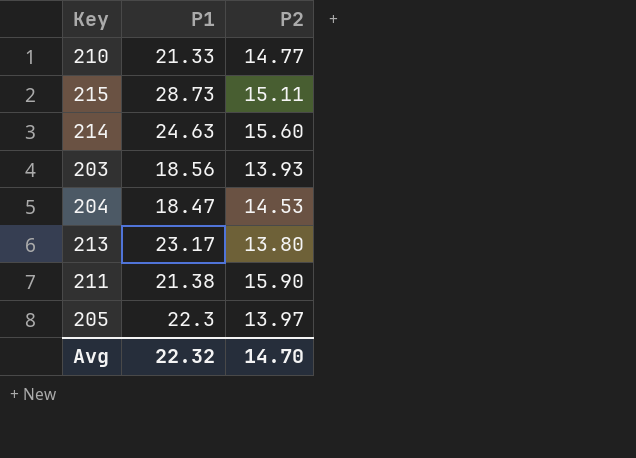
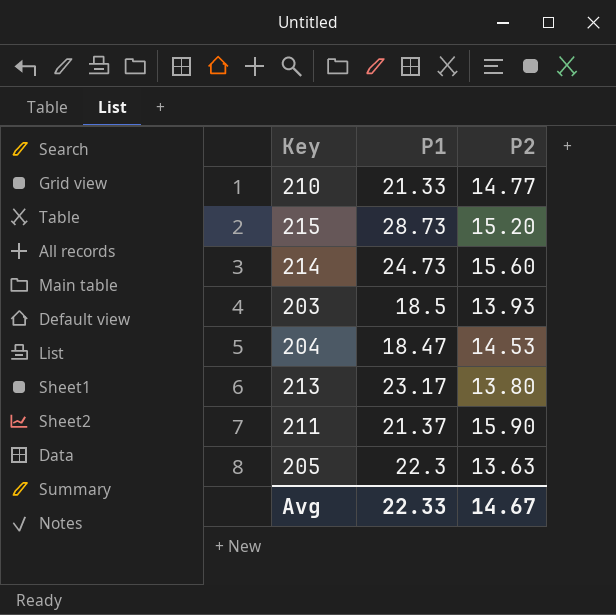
215 | P2: 15.11 -> 15.20
214 | P1: 24.63 -> 24.73
203 | P1: 18.56 -> 18.5
211 | P1: 21.38 -> 21.37
205 | P2: 13.97 -> 13.63
Avg | P1: 22.32 -> 22.33
Avg | P2: 14.70 -> 14.67

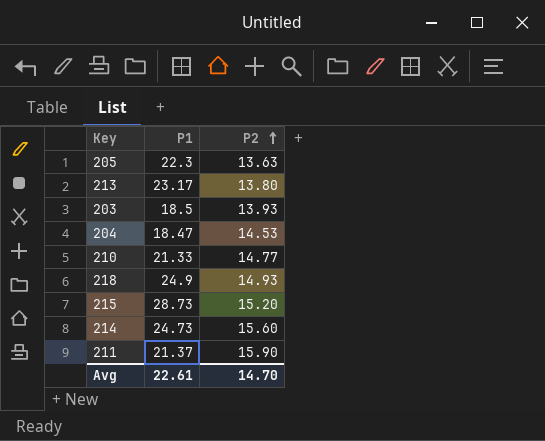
row order: none -> P2 ascending
row 218: none -> 24.9 | 14.93
Avg | P1: 22.33 -> 22.61
Avg | P2: 14.67 -> 14.70

